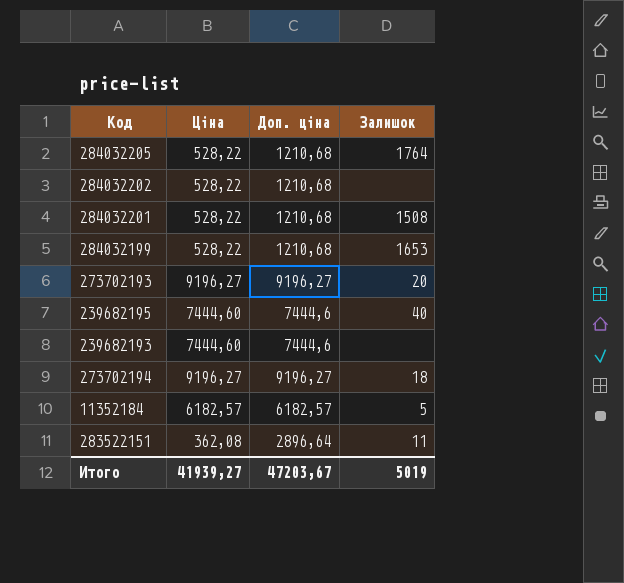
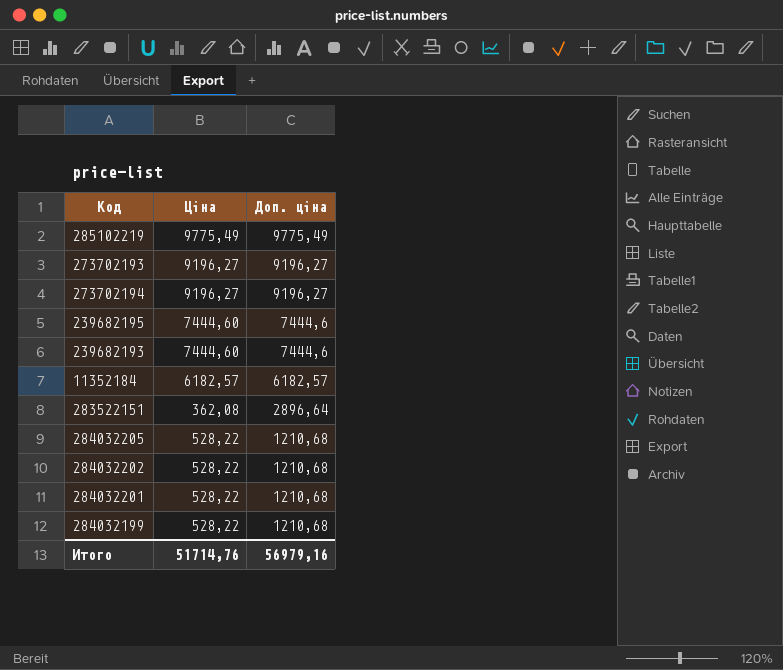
row order: none -> Доп. ціна descending
column Залишок | position: 4 -> none
row 285102219: none -> 9775,49 | 9775,49
Итого | Ціна: 41939,27 -> 51714,76
Итого | Доп. ціна: 47203,67 -> 56979,16

